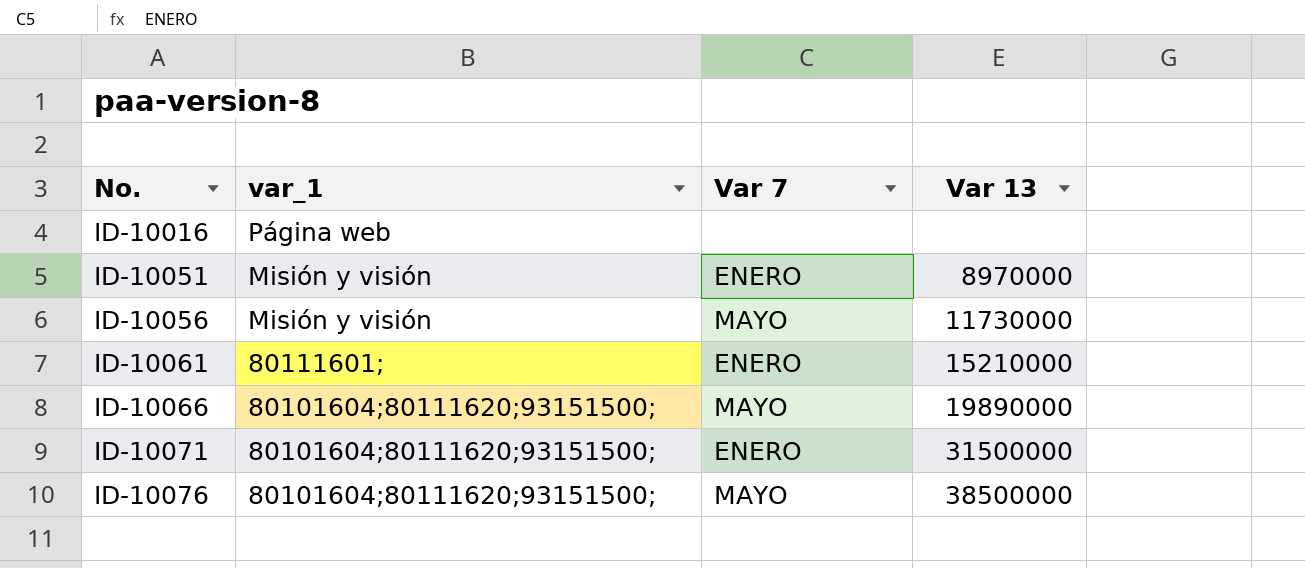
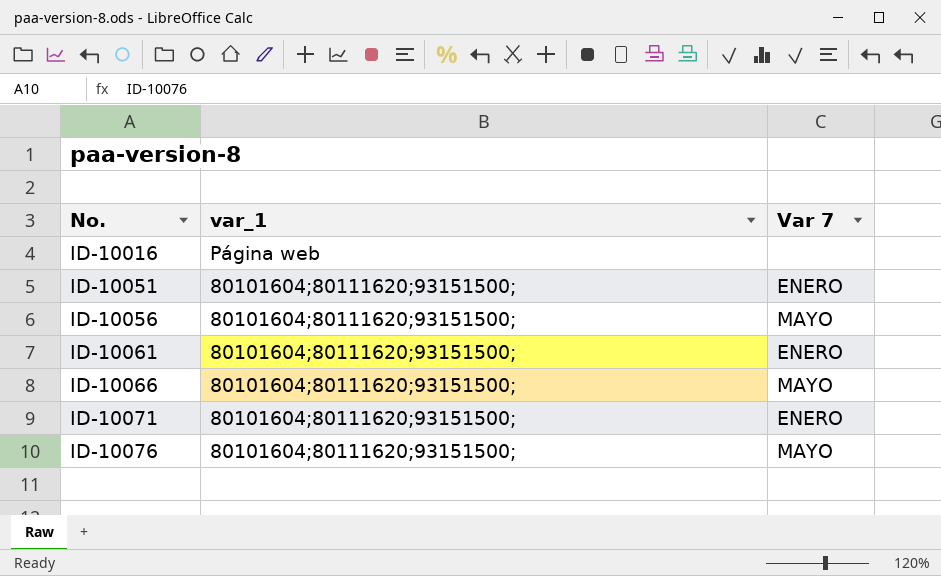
column Var 13 | position: 4 -> none
ID-10051 | var_1: Misión y visión -> 80101604;80111620;93151500;
ID-10056 | var_1: Misión y visión -> 80101604;80111620;93151500;
ID-10061 | var_1: 80111601; -> 80101604;80111620;93151500;

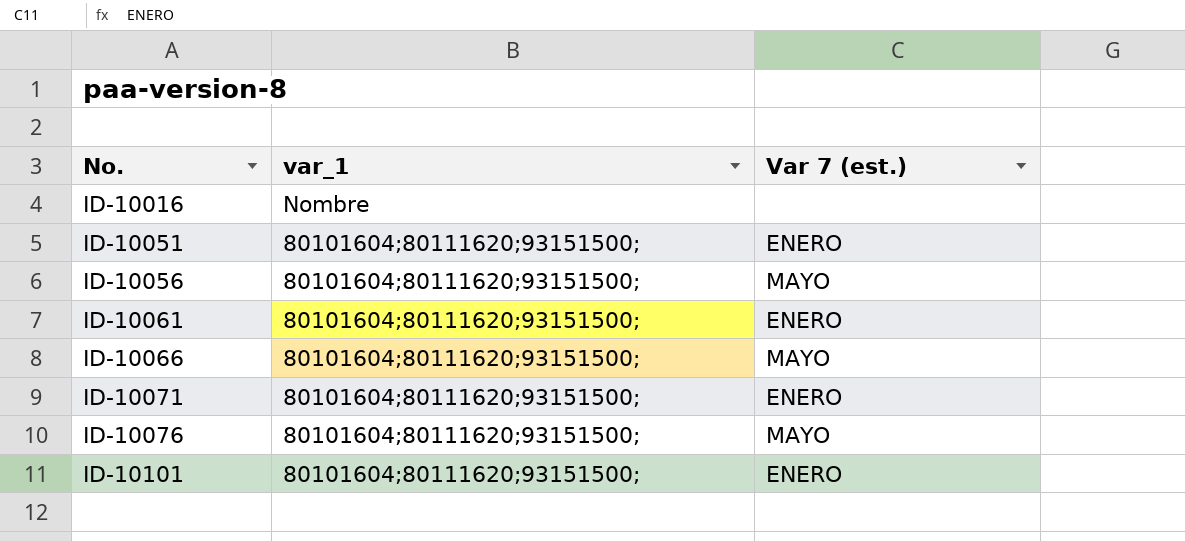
column name: Var 7 -> Var 7 (est.)
ID-10016 | var_1: Página web -> Nombre
row ID-10101: none -> 80101604;80111620;93151500; | ENERO

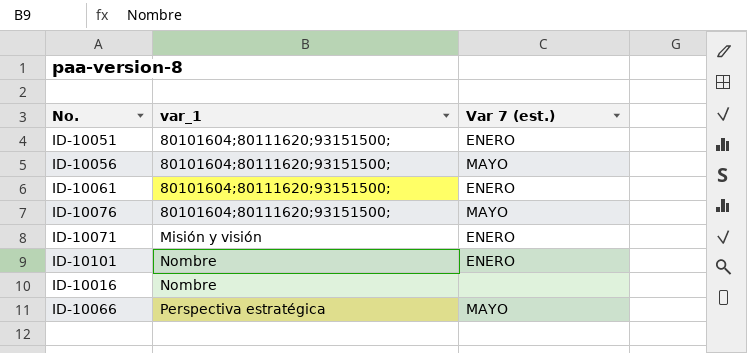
row order: No. ascending -> var_1 ascending
ID-10071 | var_1: 80101604;80111620;93151500; -> Misión y visión
ID-10101 | var_1: 80101604;80111620;93151500; -> Nombre
ID-10066 | var_1: 80101604;80111620;93151500; -> Perspectiva estratégica

